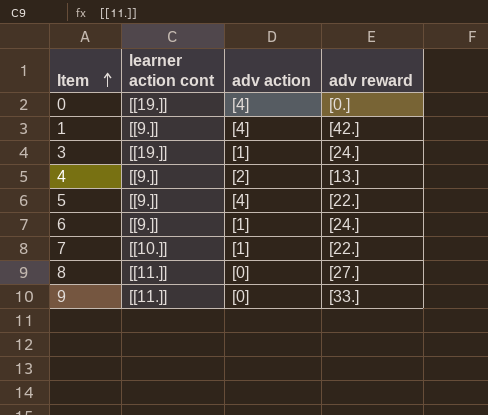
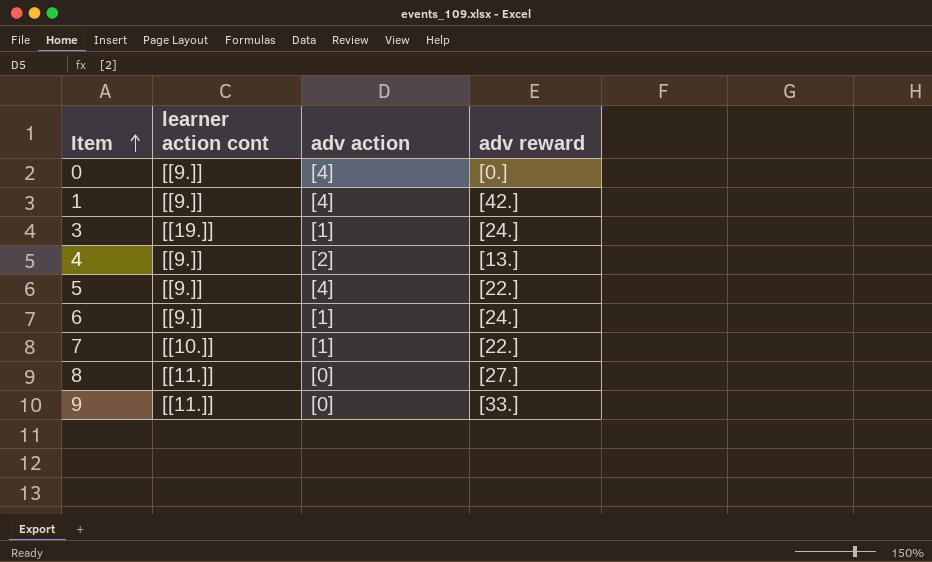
0 | learner action cont: [[19.]] -> [[9.]]

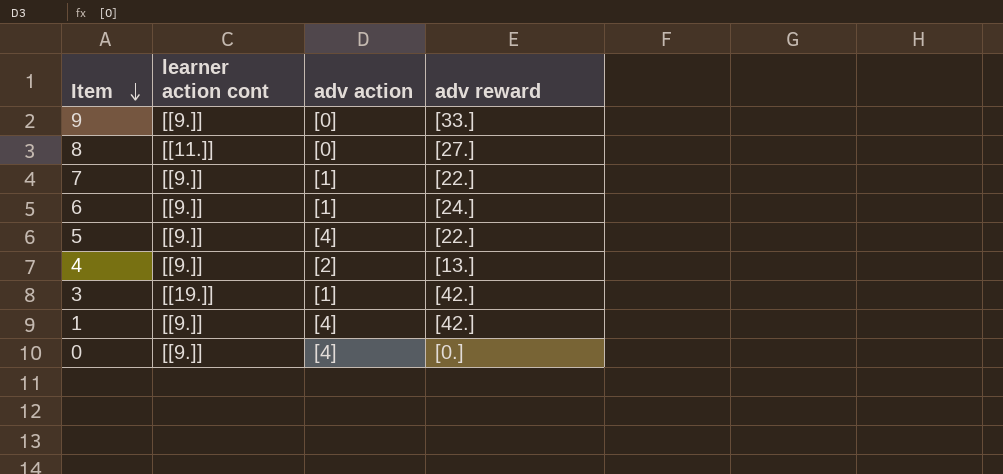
row order: Item ascending -> Item descending
9 | learner action cont: [[11.]] -> [[9.]]
7 | learner action cont: [[10.]] -> [[9.]]
3 | adv reward: [24.] -> [42.]

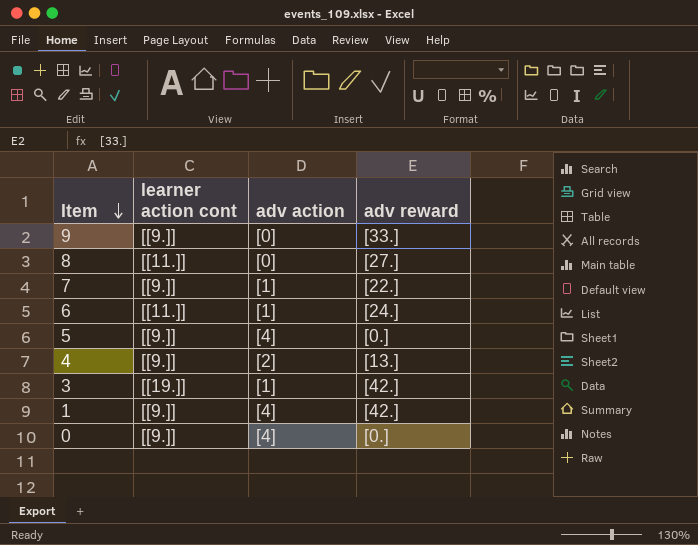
6 | learner action cont: [[9.]] -> [[11.]]
5 | adv reward: [22.] -> [0.]

